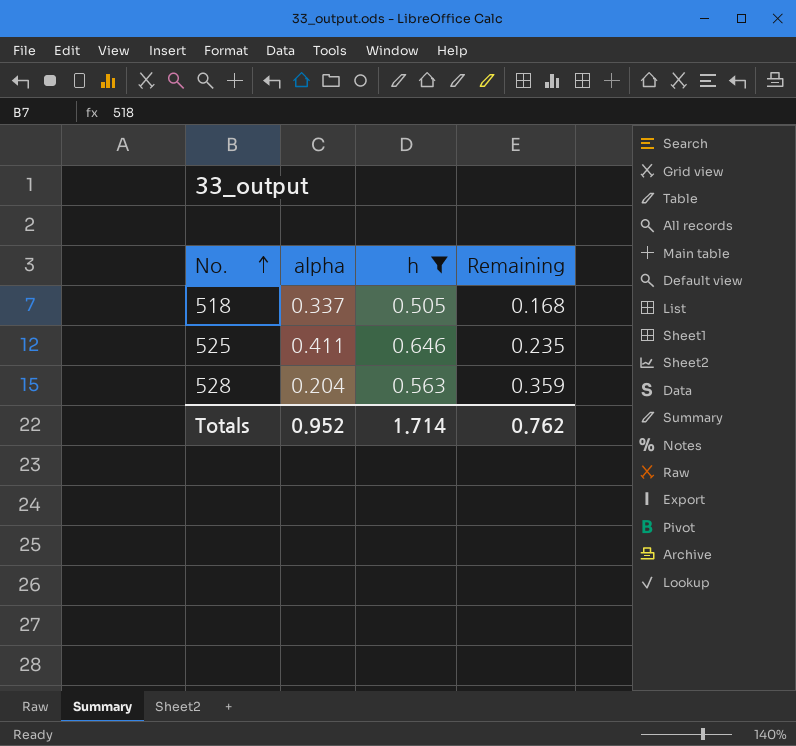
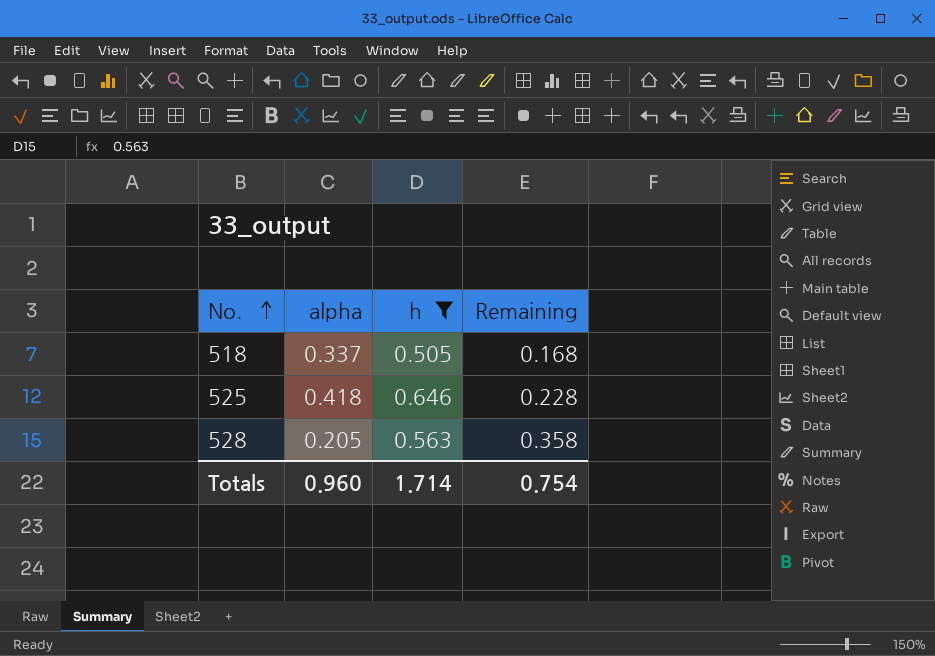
525 | alpha: 0.411 -> 0.418
525 | Remaining: 0.235 -> 0.228
528 | alpha: 0.204 -> 0.205
528 | Remaining: 0.359 -> 0.358
Totals | alpha: 0.952 -> 0.960
Totals | Remaining: 0.762 -> 0.754

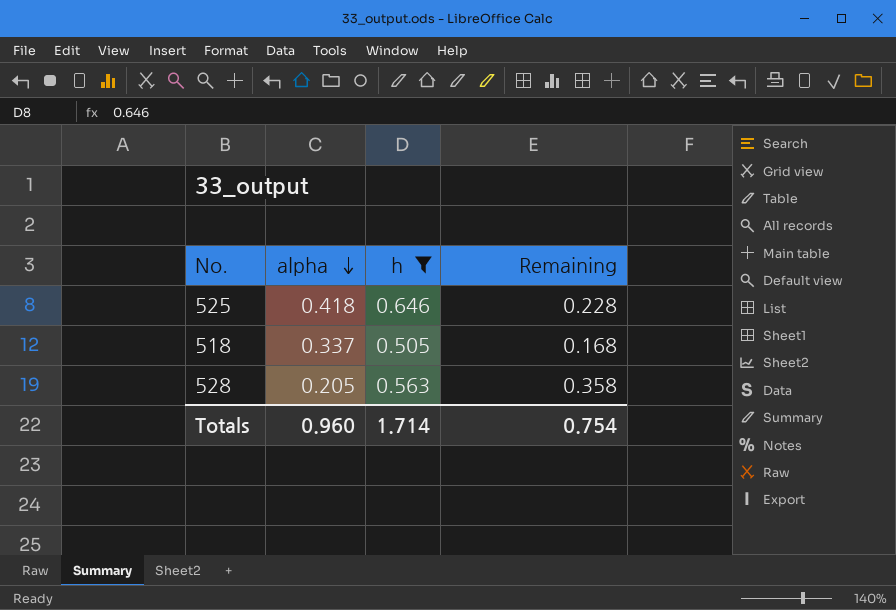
row order: No. ascending -> alpha descending

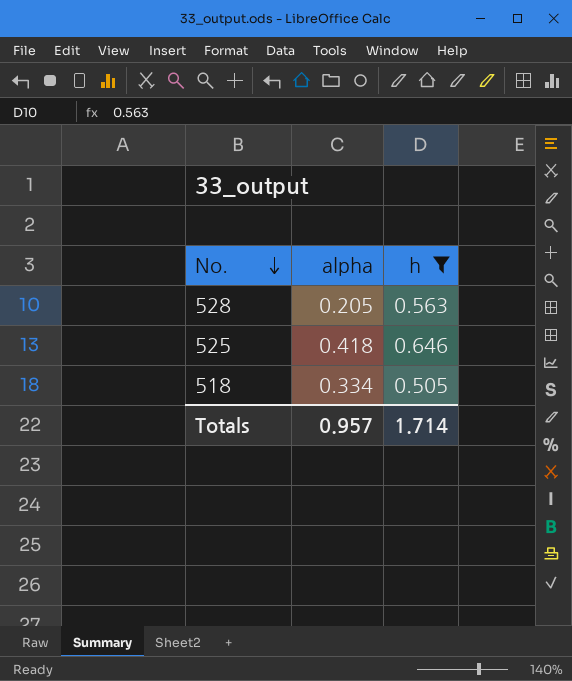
row order: alpha descending -> No. descending
column Remaining | formula: [h] - [alpha] -> none
518 | alpha: 0.337 -> 0.334
Totals | alpha: 0.960 -> 0.957

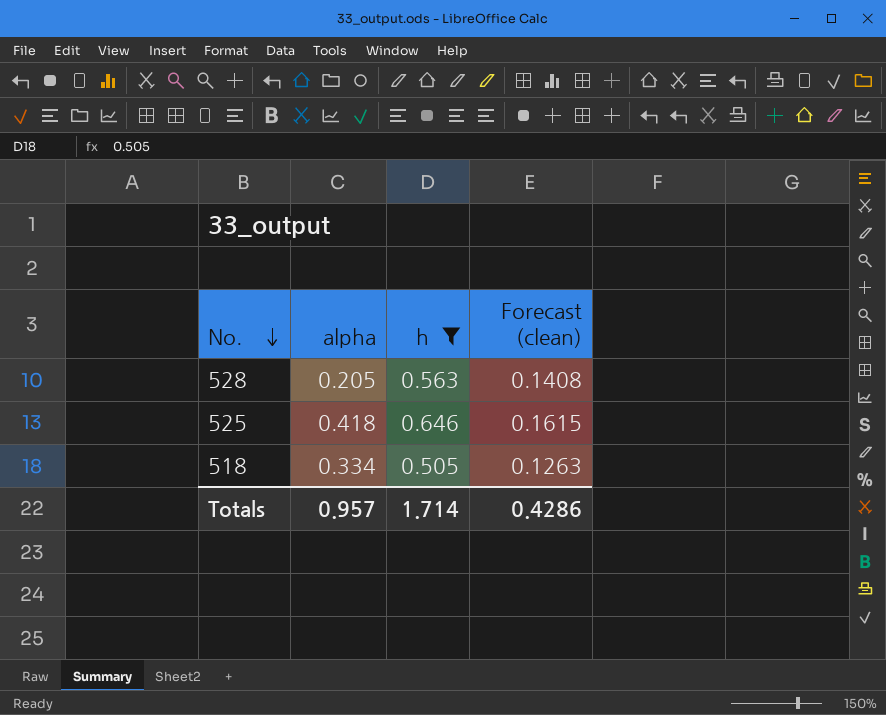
column Forecast (clean) | formula: none -> [h] * 0.25

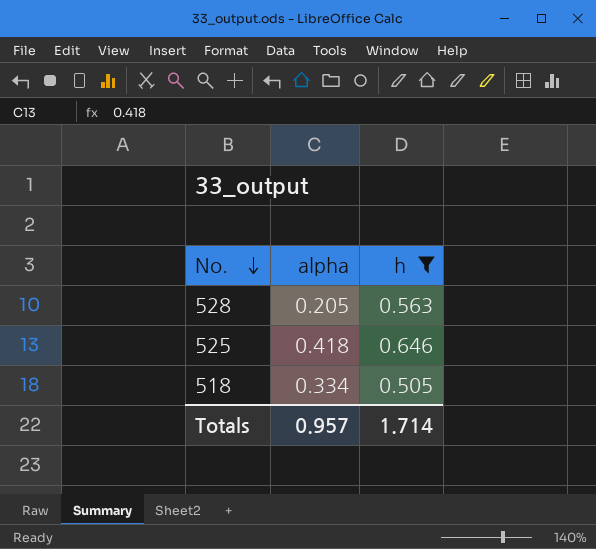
column Forecast (clean) | formula: [h] * 0.25 -> none

